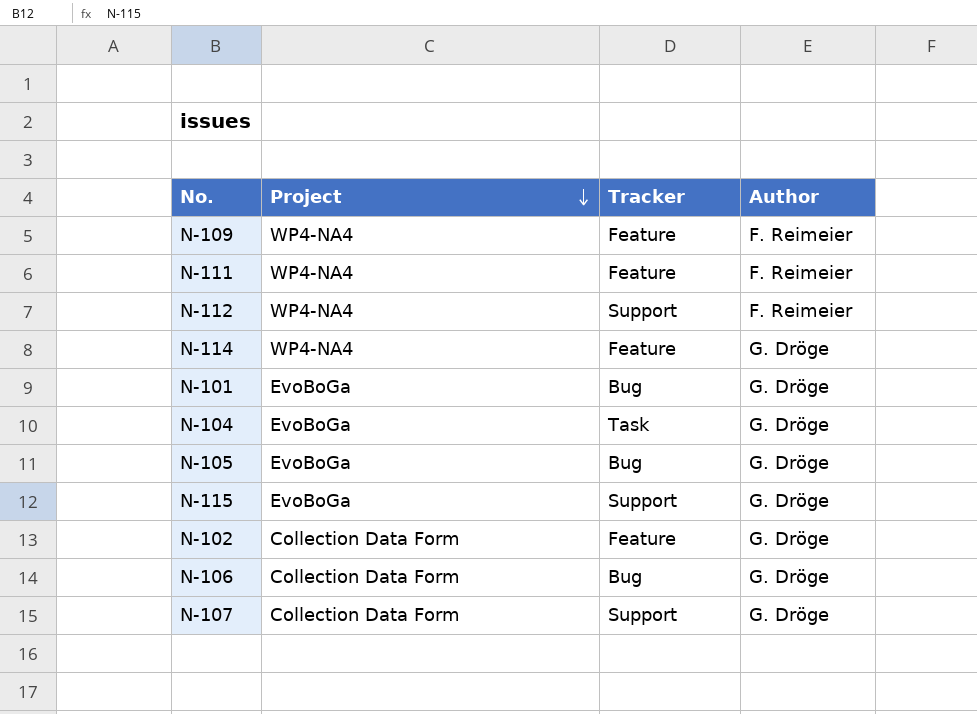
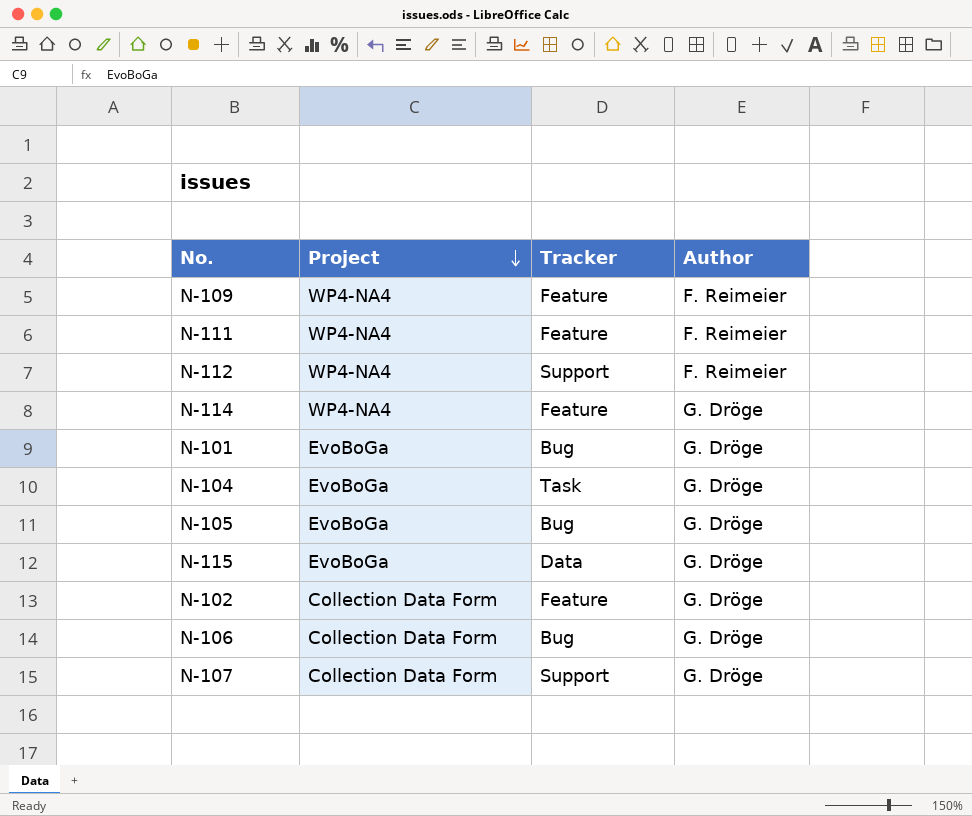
N-115 | Tracker: Support -> Data

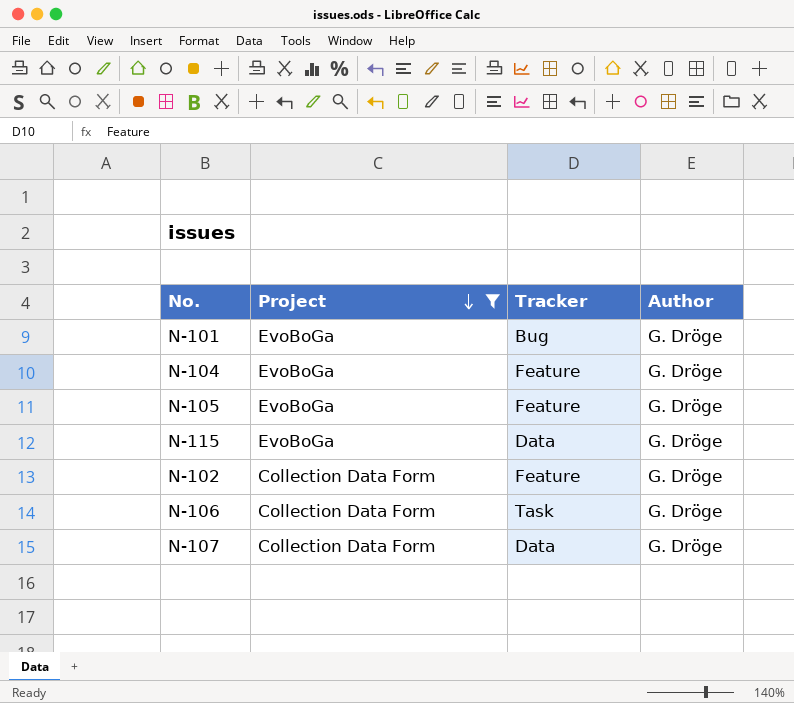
filter: none -> Project != WP4-NA4
N-104 | Tracker: Task -> Feature
N-105 | Tracker: Bug -> Feature
N-106 | Tracker: Bug -> Task
N-107 | Tracker: Support -> Data

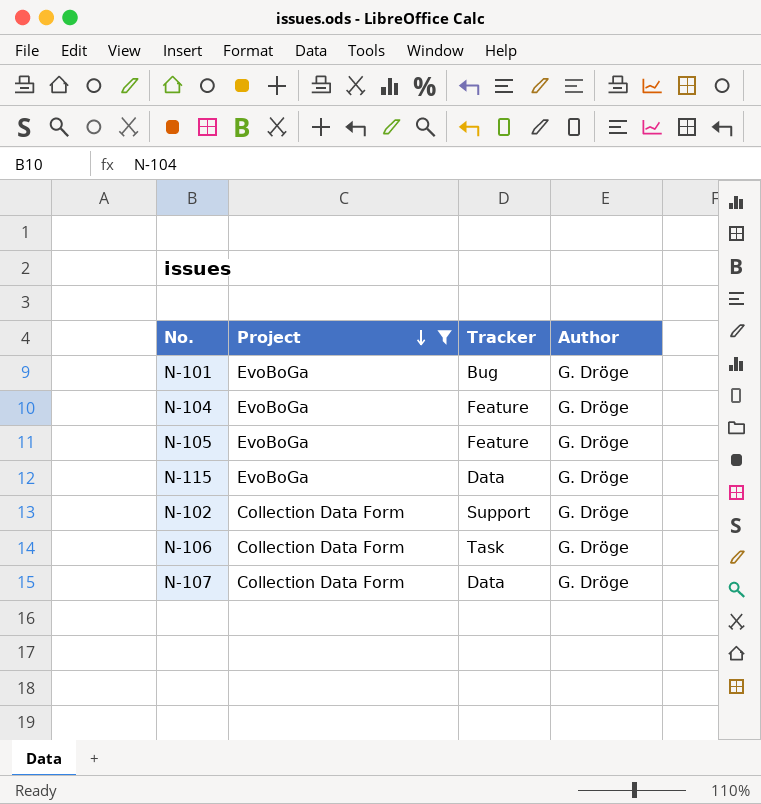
N-102 | Tracker: Feature -> Support

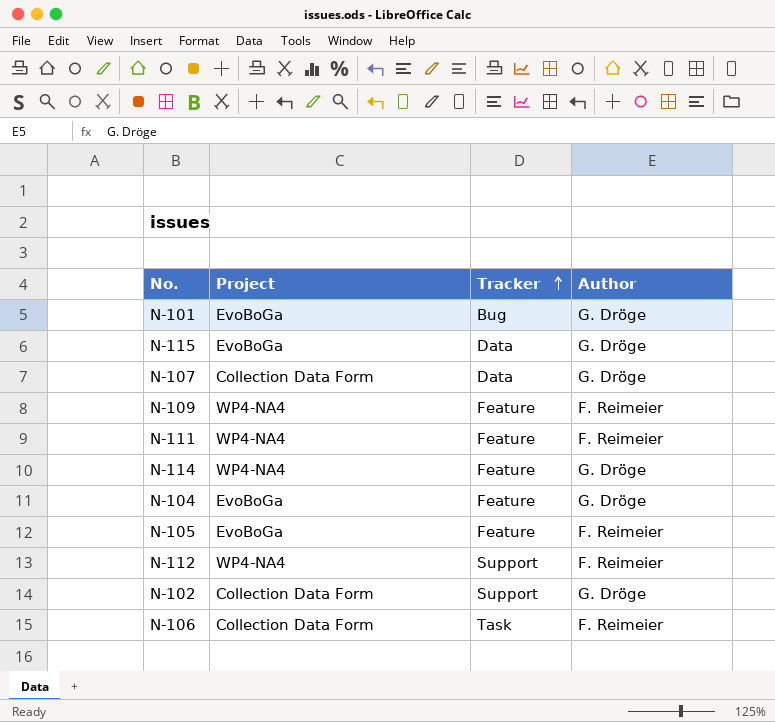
filter: Project != WP4-NA4 -> none
row order: Project descending -> Tracker ascending
N-105 | Author: G. Dröge -> F. Reimeier
N-106 | Author: G. Dröge -> F. Reimeier

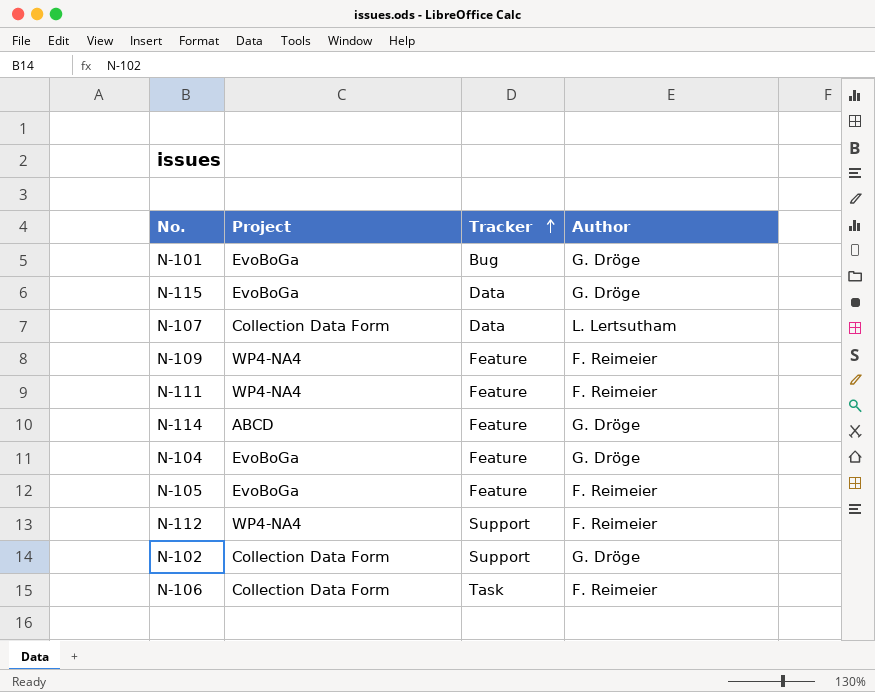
N-107 | Author: G. Dröge -> L. Lertsutham
N-114 | Project: WP4-NA4 -> ABCD

